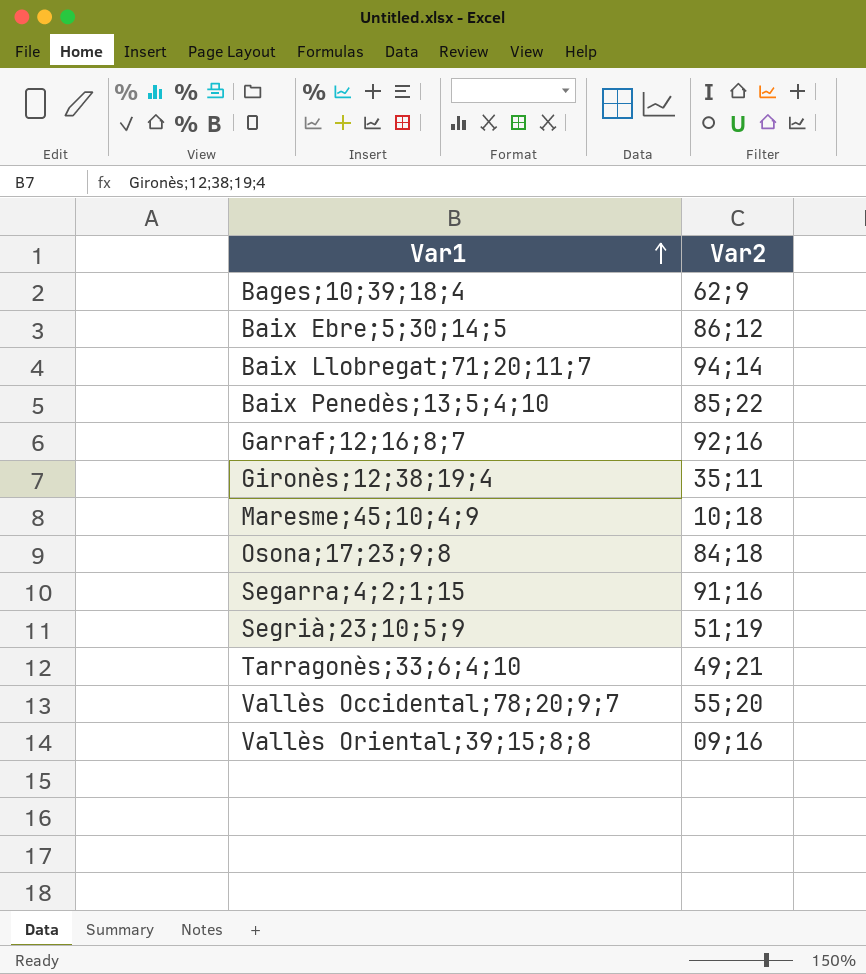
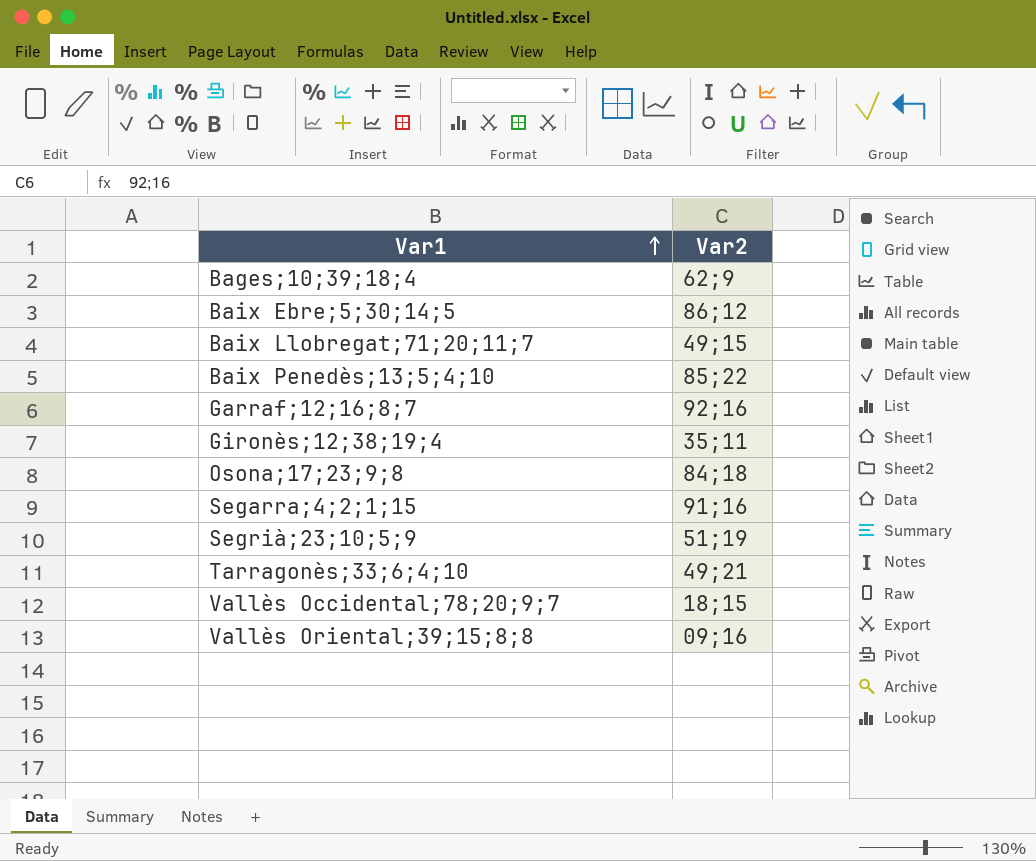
row Maresme;45;10;4;9: 10;18 -> none
Baix Llobregat;71;20;11;7 | Var2: 94;14 -> 49;15
Vallès Occidental;78;20;9;7 | Var2: 55;20 -> 18;15

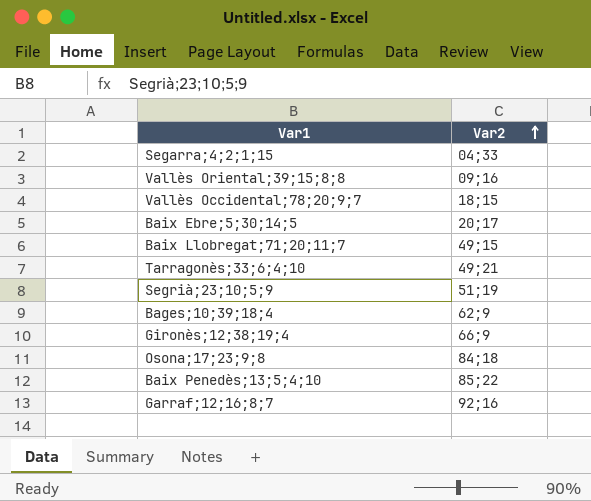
row order: Var1 ascending -> Var2 ascending
Segarra;4;2;1;15 | Var2: 91;16 -> 04;33
Baix Ebre;5;30;14;5 | Var2: 86;12 -> 20;17
Gironès;12;38;19;4 | Var2: 35;11 -> 66;9

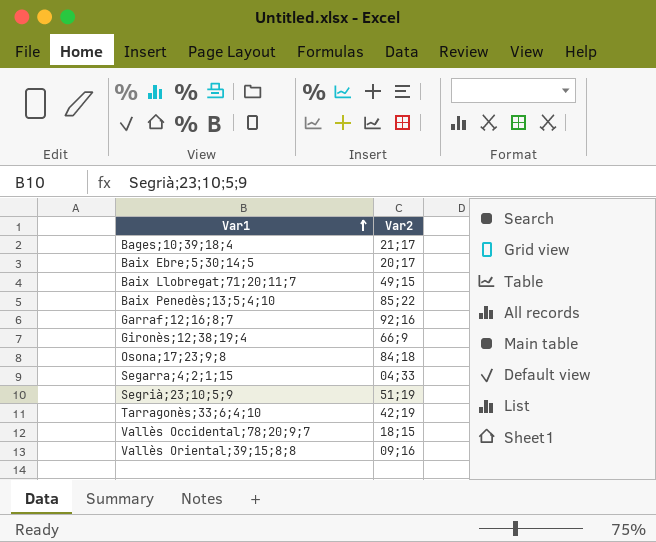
row order: Var2 ascending -> Var1 ascending
Bages;10;39;18;4 | Var2: 62;9 -> 21;17
Tarragonès;33;6;4;10 | Var2: 49;21 -> 42;19

